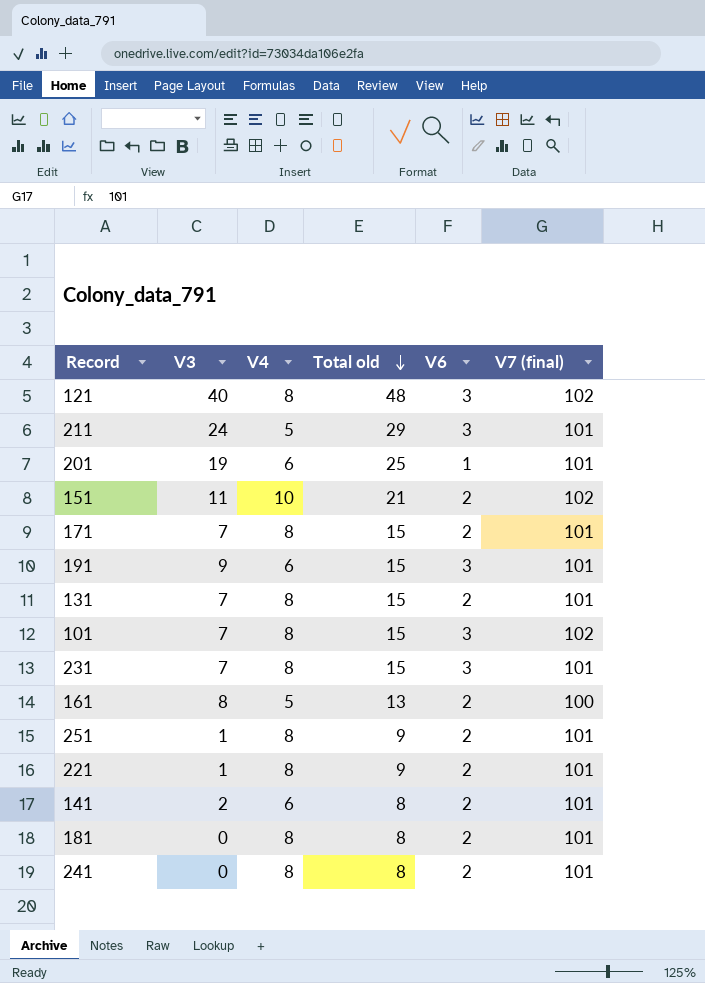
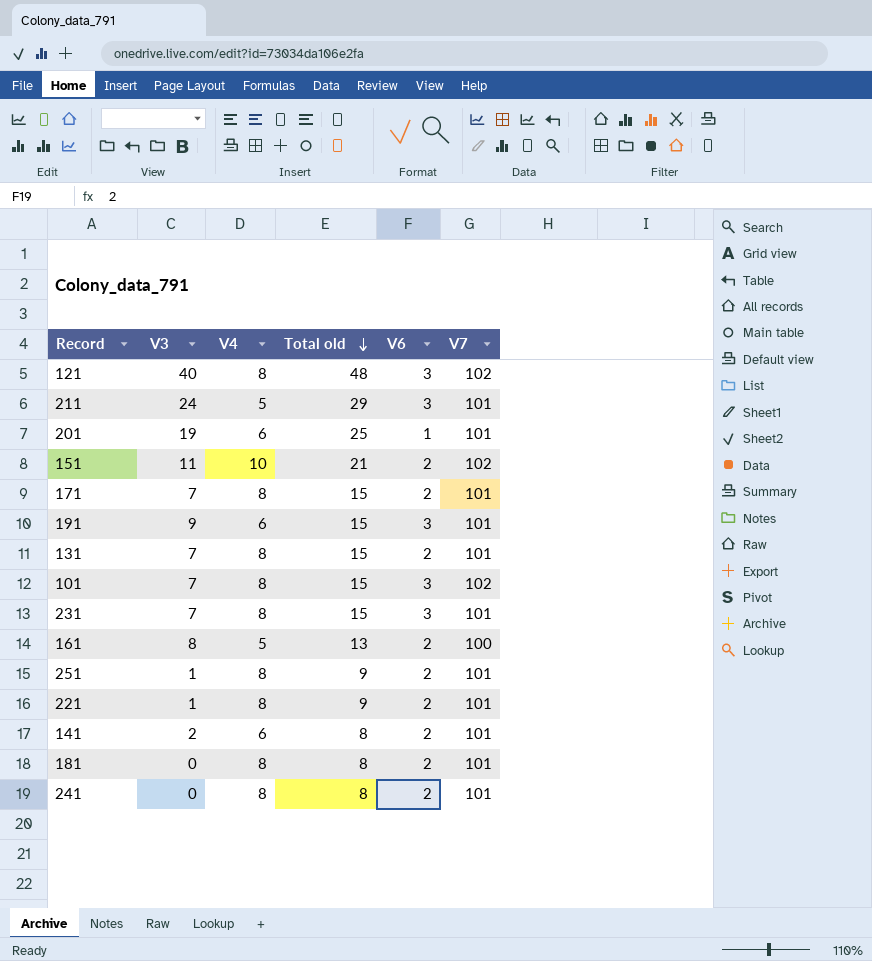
column name: V7 (final) -> V7

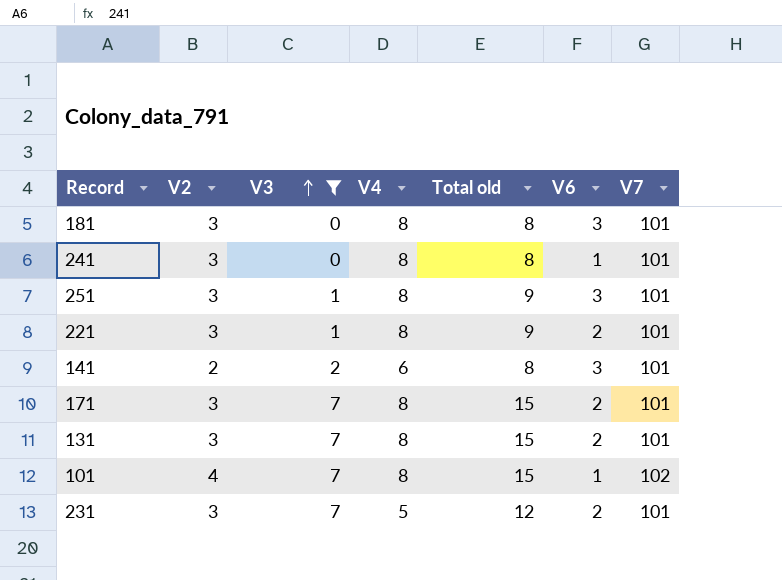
filter: none -> V3 <= 7
row order: Total old descending -> V3 ascending
column V2 | position: none -> 2
181 | V6: 2 -> 3
241 | V6: 2 -> 1
251 | V6: 2 -> 3
141 | V6: 2 -> 3
101 | V6: 3 -> 1
231 | V4: 8 -> 5
231 | Total old: 15 -> 12
231 | V6: 3 -> 2

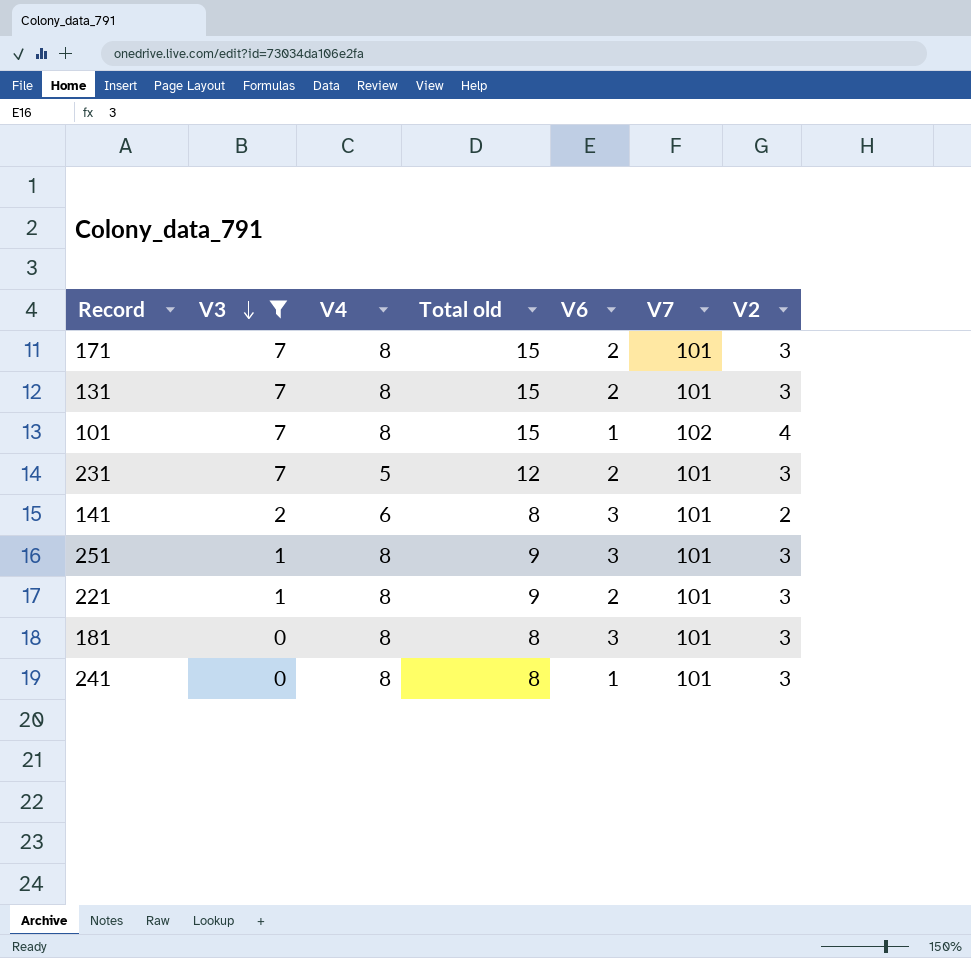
row order: V3 ascending -> V3 descending
column V2 | position: 2 -> 7

